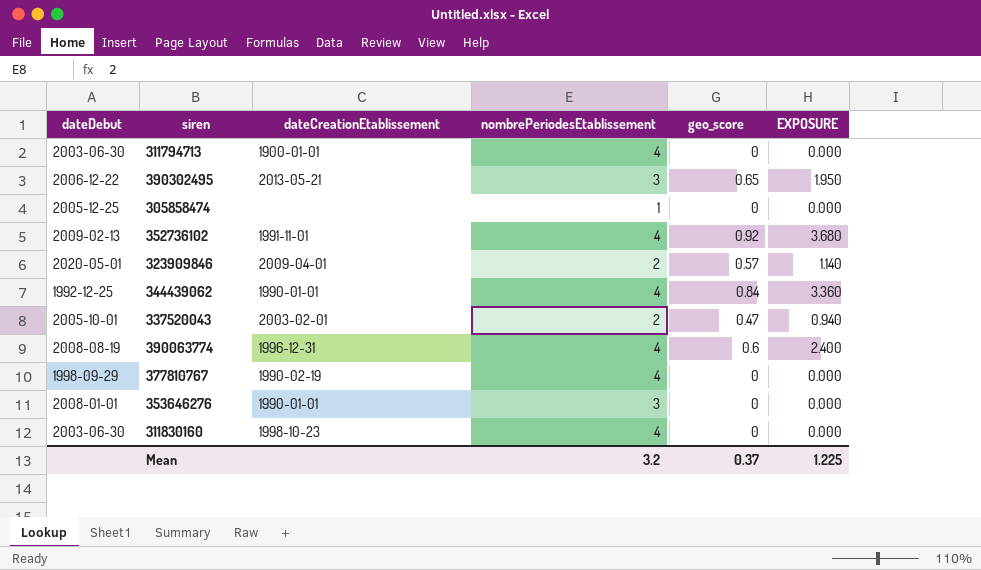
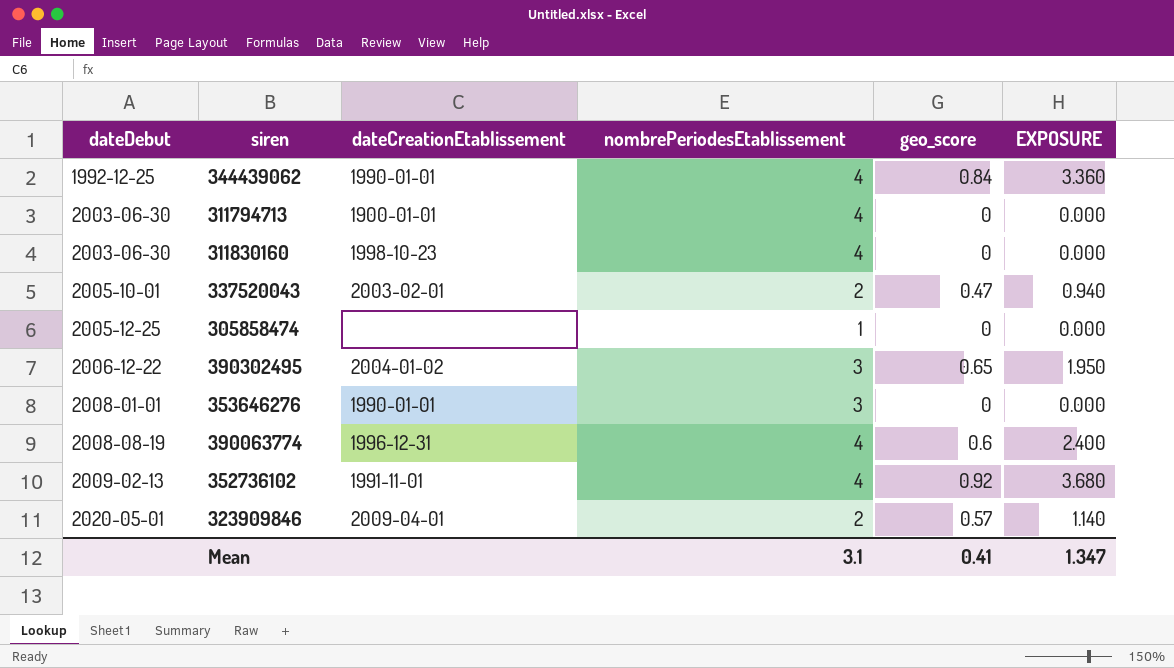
row order: none -> dateDebut ascending
row 377810767: 1998-09-29 | 1990-02-19 | 4 | 0 | 0.000 -> none
390302495 | dateCreationEtablissement: 2013-05-21 -> 2004-01-02
Mean | nombrePeriodesEtablissement: 3.2 -> 3.1
Mean | geo_score: 0.37 -> 0.41
Mean | EXPOSURE: 1.225 -> 1.347

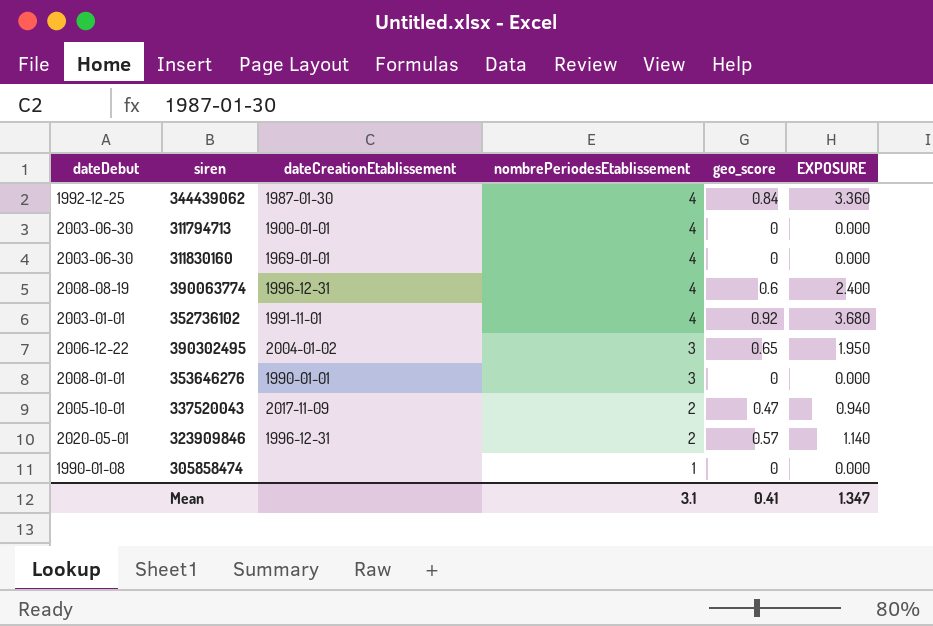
row order: dateDebut ascending -> nombrePeriodesEtablissement descending
344439062 | dateCreationEtablissement: 1990-01-01 -> 1987-01-30
311830160 | dateCreationEtablissement: 1998-10-23 -> 1969-01-01
352736102 | dateDebut: 2009-02-13 -> 2003-01-01
337520043 | dateCreationEtablissement: 2003-02-01 -> 2017-11-09
323909846 | dateCreationEtablissement: 2009-04-01 -> 1996-12-31
305858474 | dateDebut: 2005-12-25 -> 1990-01-08

